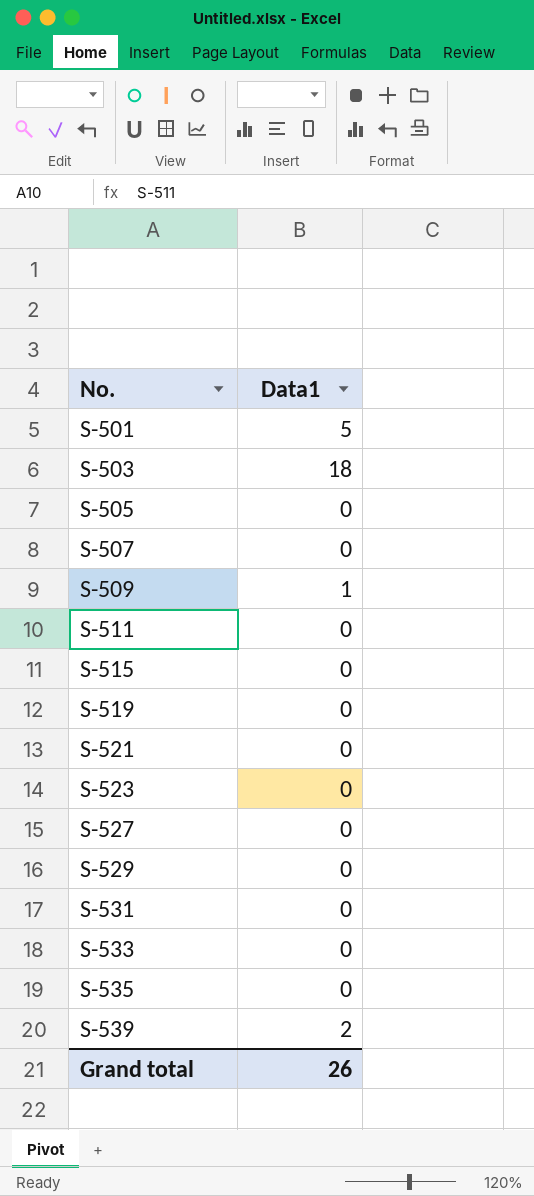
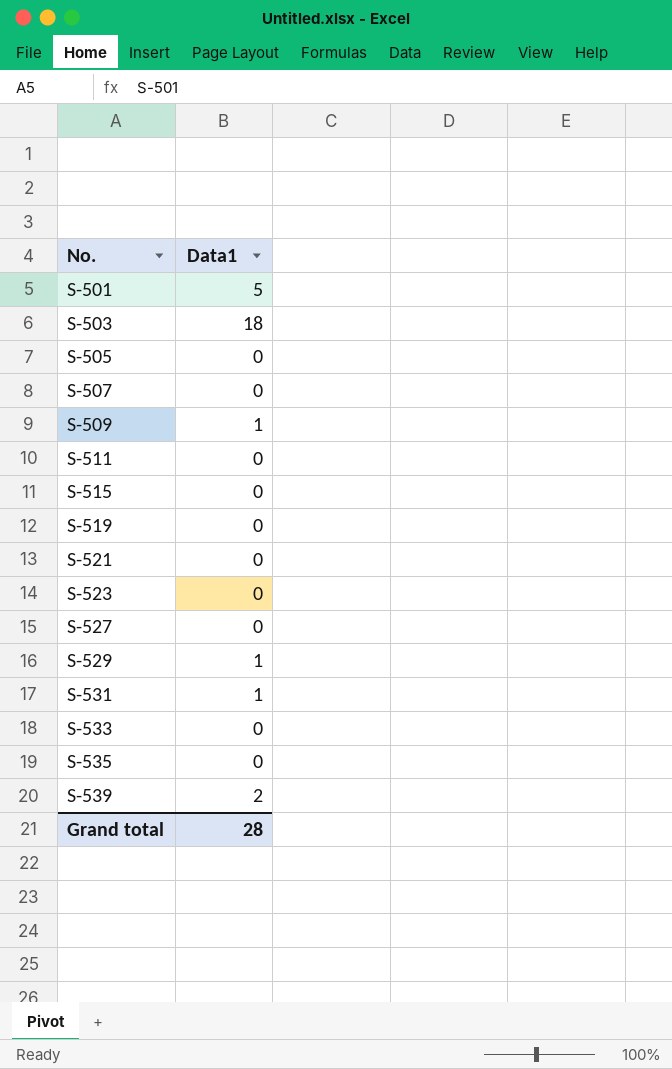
S-529 | Data1: 0 -> 1
S-531 | Data1: 0 -> 1
Grand total | Data1: 26 -> 28

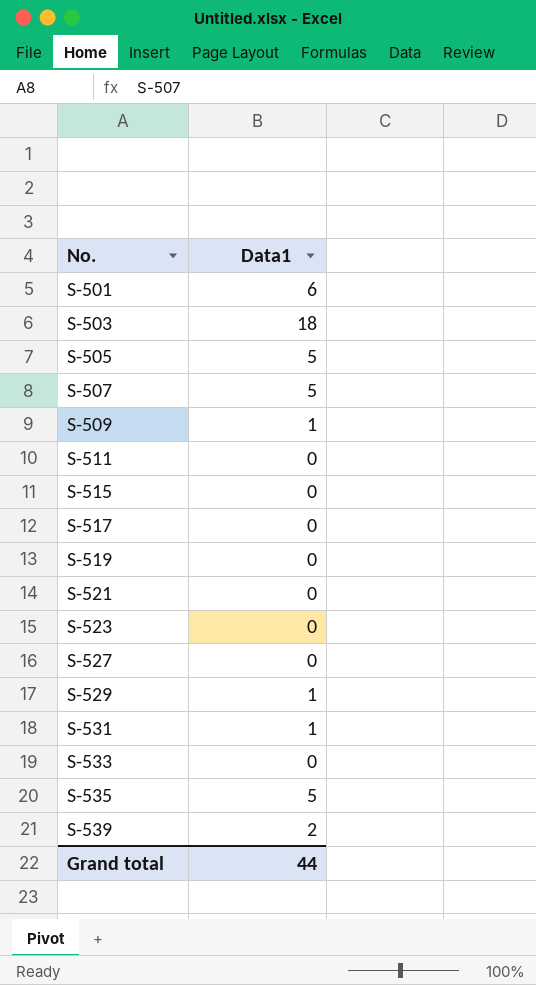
S-501 | Data1: 5 -> 6
S-505 | Data1: 0 -> 5
S-507 | Data1: 0 -> 5
row S-517: none -> 0
S-535 | Data1: 0 -> 5
Grand total | Data1: 28 -> 44

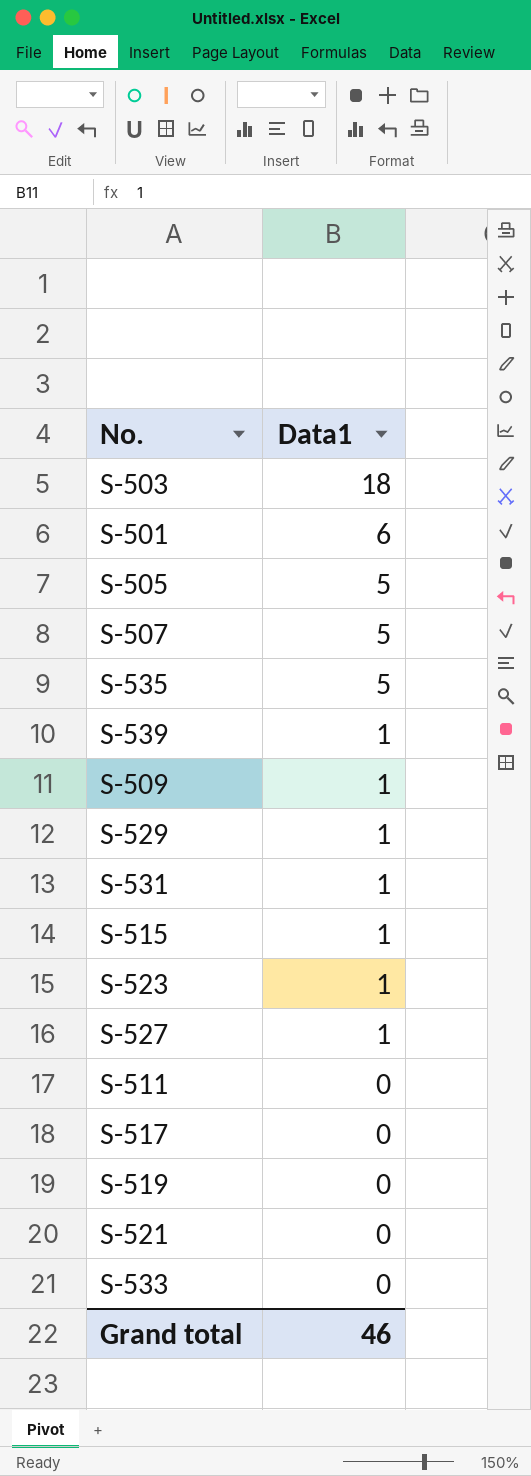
row order: No. ascending -> Data1 descending
S-539 | Data1: 2 -> 1
S-515 | Data1: 0 -> 1
S-523 | Data1: 0 -> 1
S-527 | Data1: 0 -> 1
Grand total | Data1: 44 -> 46

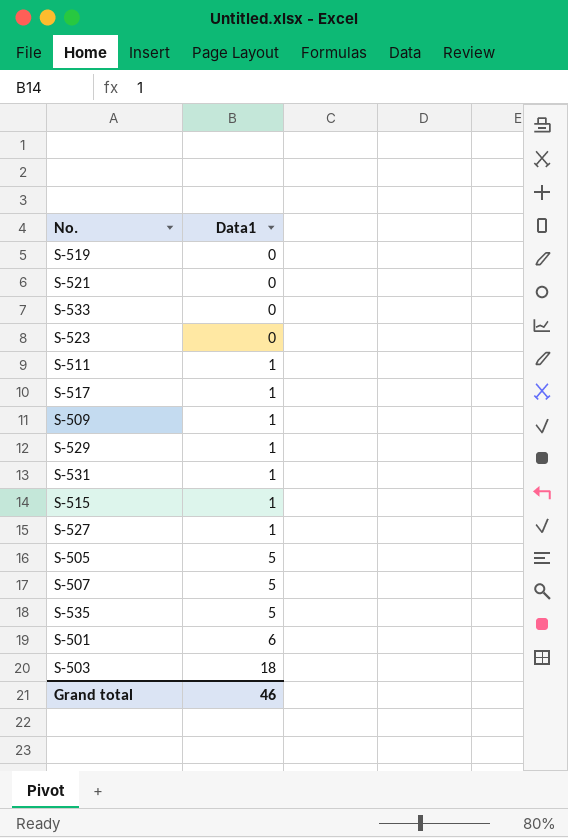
row order: Data1 descending -> Data1 ascending
row S-539: 1 -> none
S-523 | Data1: 1 -> 0
S-511 | Data1: 0 -> 1
S-517 | Data1: 0 -> 1

